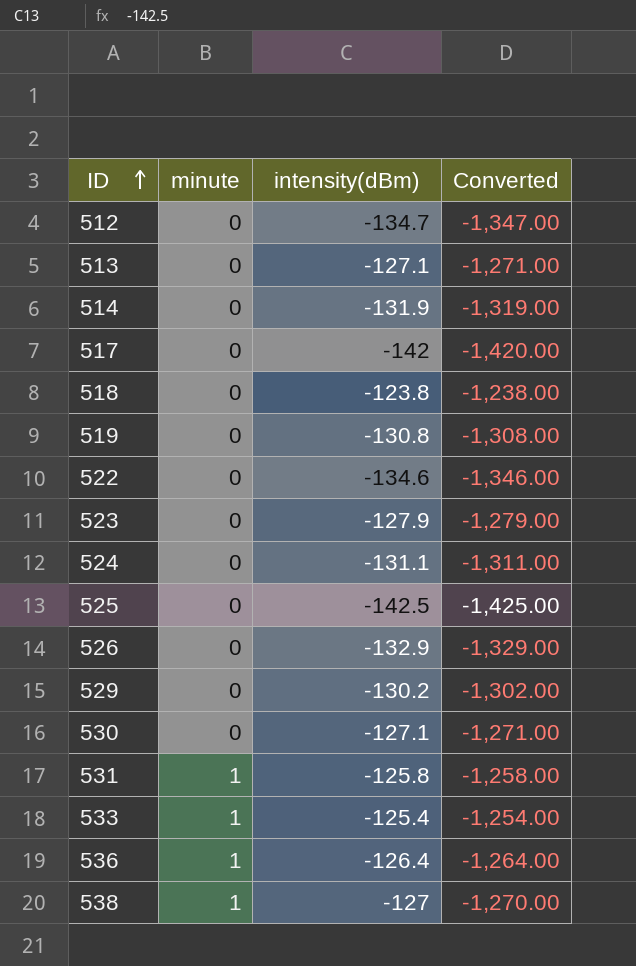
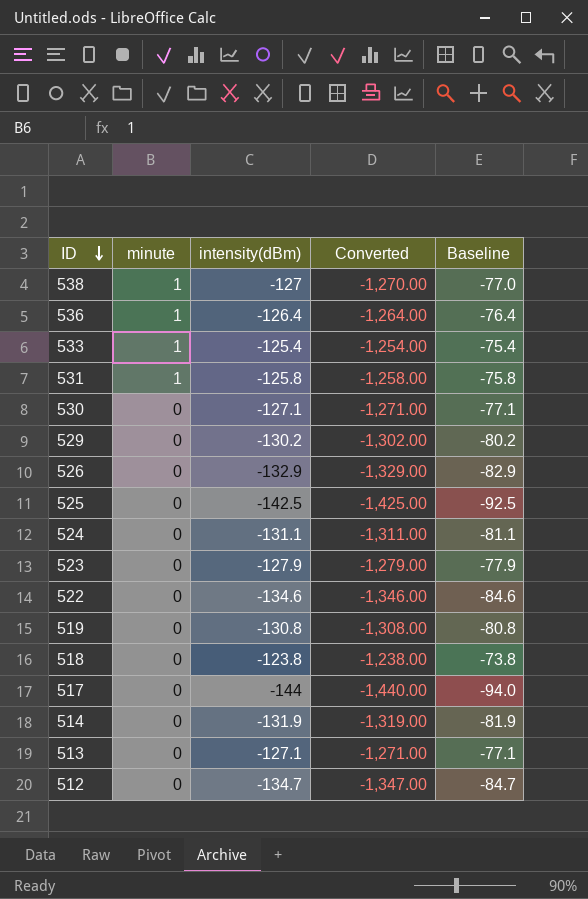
row order: ID ascending -> ID descending
column Baseline | formula: none -> [intensity(dBm)] + 50
517 | intensity(dBm): -142 -> -144
517 | Converted: -1,420.00 -> -1,440.00

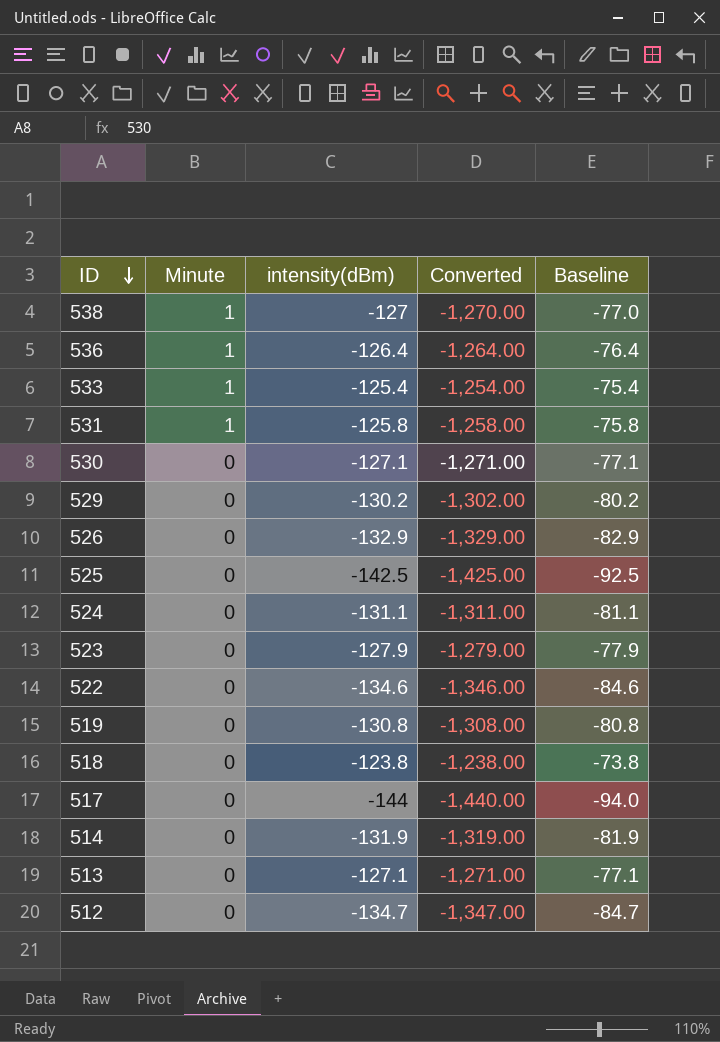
column name: minute -> Minute

